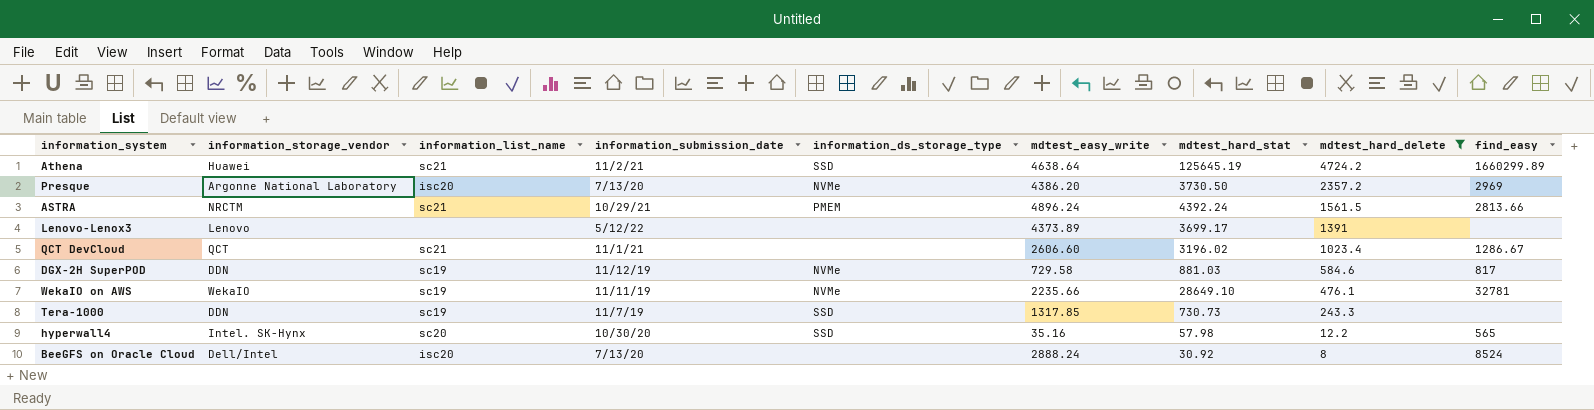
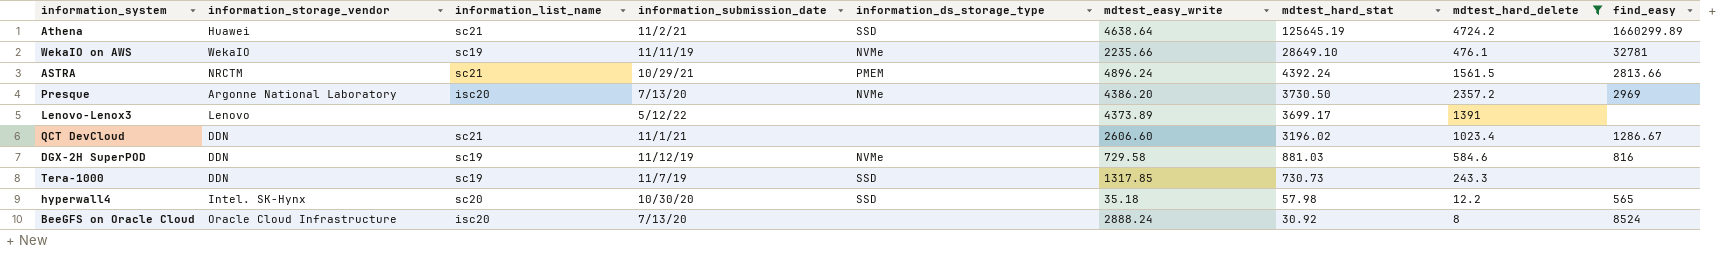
row order: mdtest_hard_delete descending -> mdtest_hard_stat descending
QCT DevCloud | information_storage_vendor: QCT -> DDN
DGX-2H SuperPOD | find_easy: 817 -> 816
hyperwall4 | mdtest_easy_write: 35.16 -> 35.18
BeeGFS on Oracle Cloud | information_storage_vendor: Dell/Intel -> Oracle Cloud Infrastructure

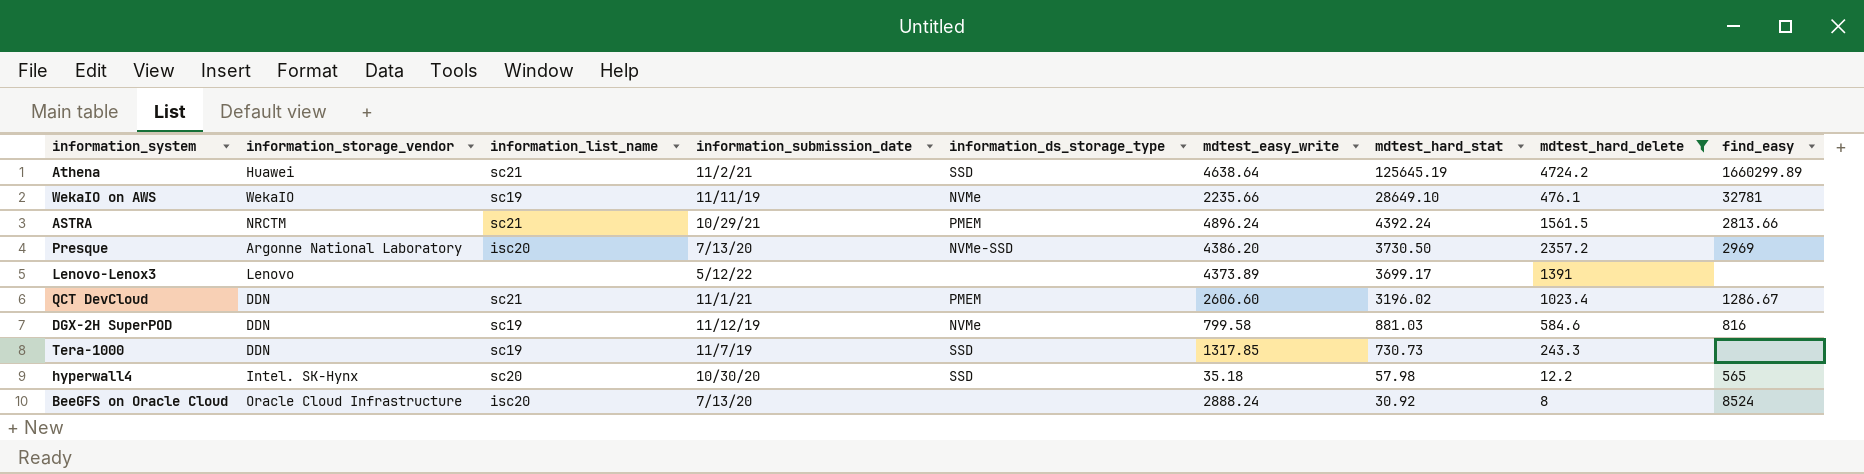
Presque | information_ds_storage_type: NVMe -> NVMe-SSD
QCT DevCloud | information_ds_storage_type: none -> PMEM
DGX-2H SuperPOD | mdtest_easy_write: 729.58 -> 799.58

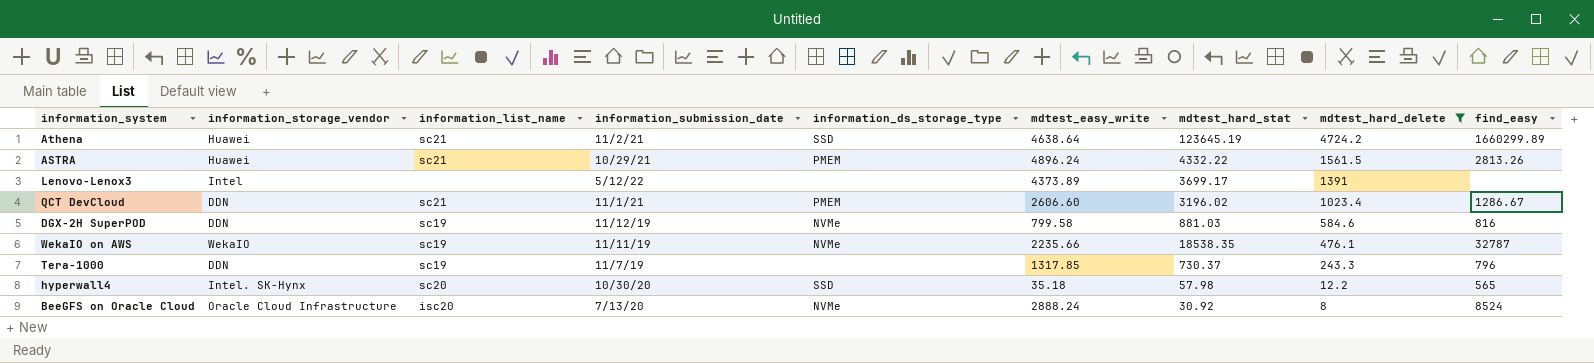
row order: mdtest_hard_stat descending -> mdtest_hard_delete descending
row Presque: Argonne National Laboratory | isc20 | 7/13/20 | NVMe-SSD | 4386.20 | 3730.50 | 2357.2 | 2969 -> none
Athena | mdtest_hard_stat: 125645.19 -> 123645.19
ASTRA | information_storage_vendor: NRCTM -> Huawei
ASTRA | mdtest_hard_stat: 4392.24 -> 4332.22
ASTRA | find_easy: 2813.66 -> 2813.26
Lenovo-Lenox3 | information_storage_vendor: Lenovo -> Intel
WekaIO on AWS | mdtest_hard_stat: 28649.10 -> 18538.35
WekaIO on AWS | find_easy: 32781 -> 32787
Tera-1000 | information_ds_storage_type: SSD -> none
Tera-1000 | mdtest_hard_stat: 730.73 -> 730.37
Tera-1000 | find_easy: none -> 796
BeeGFS on Oracle Cloud | information_ds_storage_type: none -> NVMe

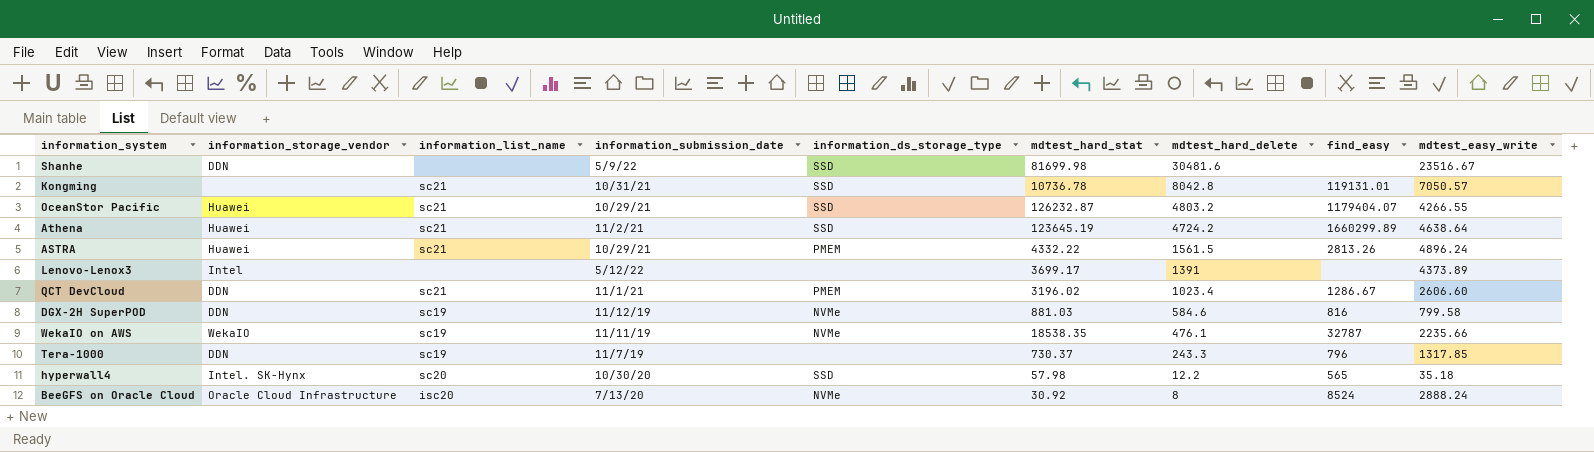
filter: mdtest_hard_delete <= 4724.2 -> none
column mdtest_easy_write | position: 6 -> 9

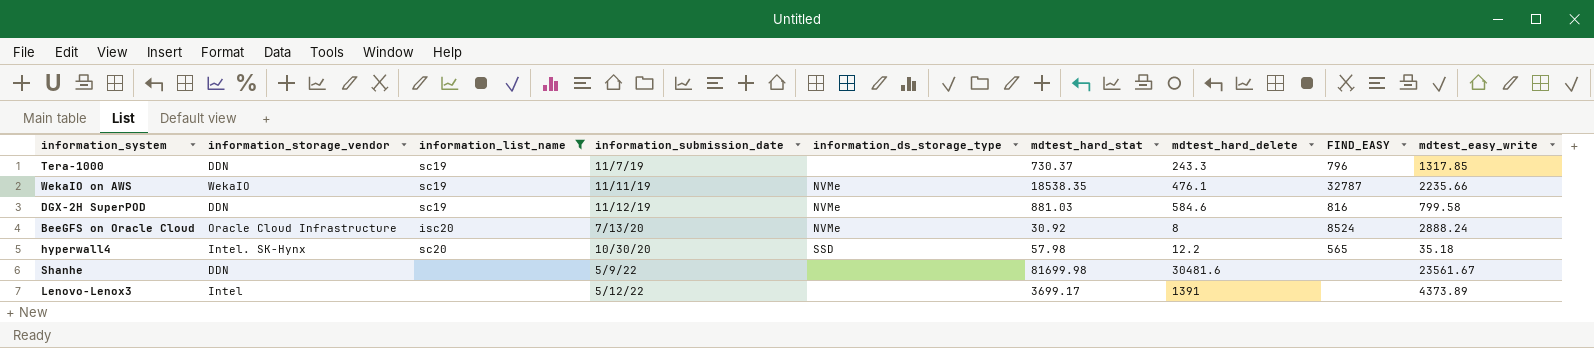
filter: none -> information_list_name != sc21
row order: mdtest_hard_delete descending -> information_submission_date ascending
column name: find_easy -> FIND_EASY
Shanhe | information_ds_storage_type: SSD -> none
Shanhe | mdtest_easy_write: 23516.67 -> 23561.67

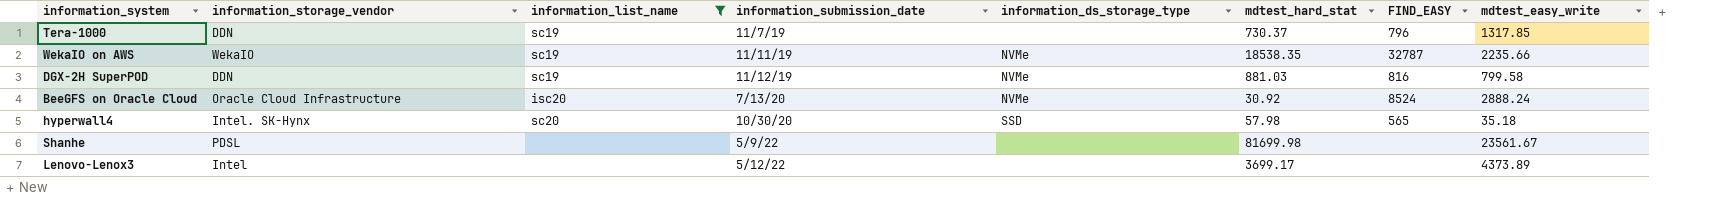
column mdtest_hard_delete | position: 7 -> none
Shanhe | information_storage_vendor: DDN -> PDSL

